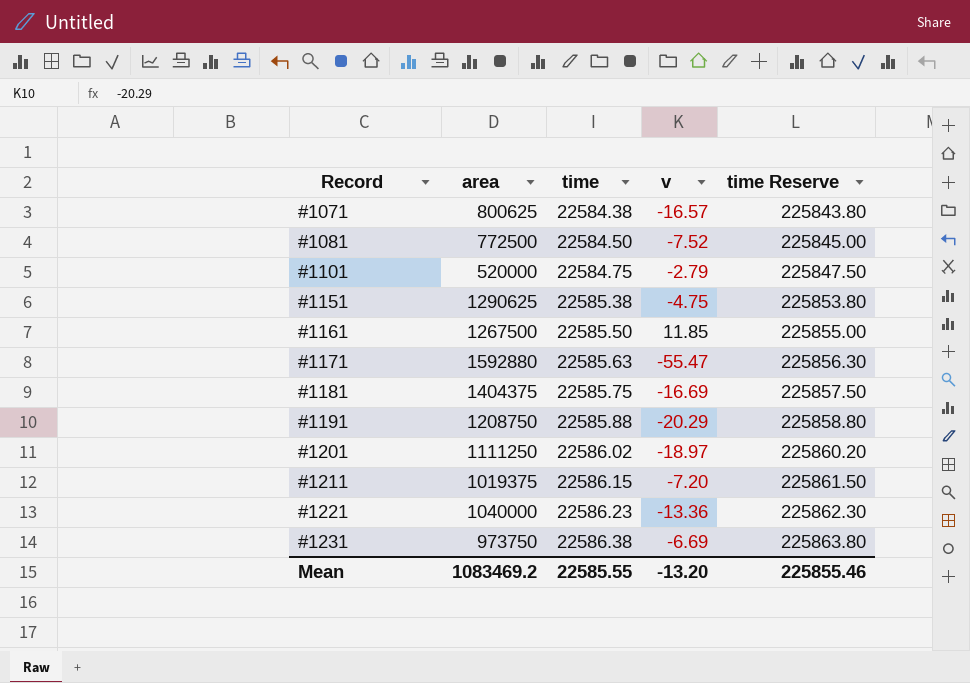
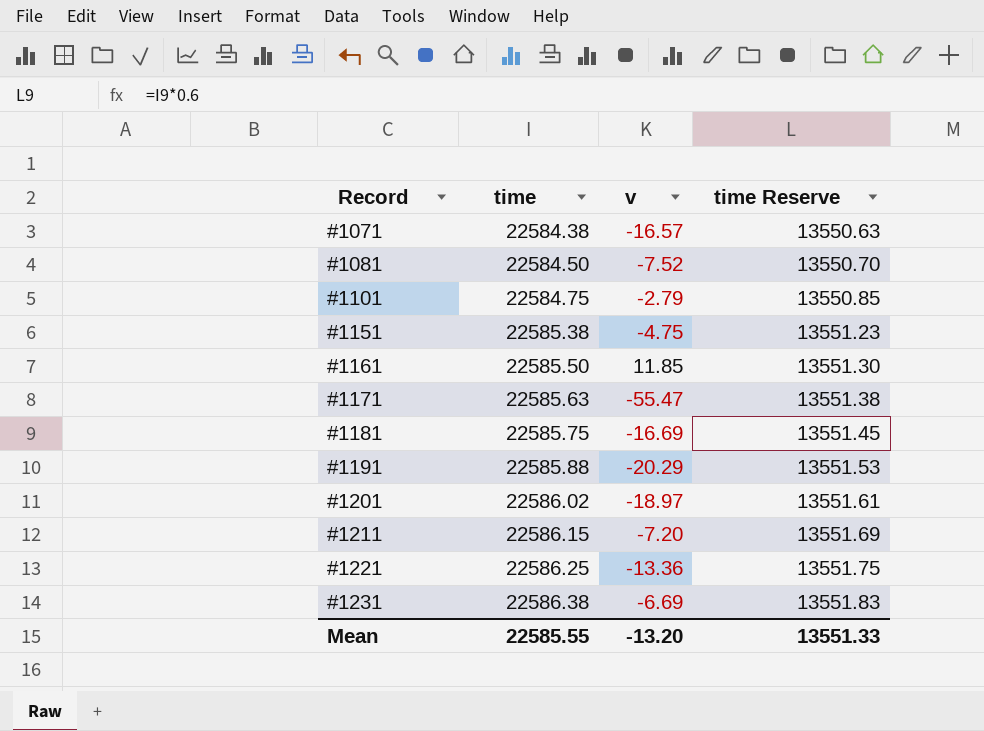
column area | position: 2 -> none
column time Reserve | formula: [time] * 10 -> [time] * 0.6
#1221 | time: 22586.23 -> 22586.25
Mean | time Reserve: 225855.46 -> 13551.33

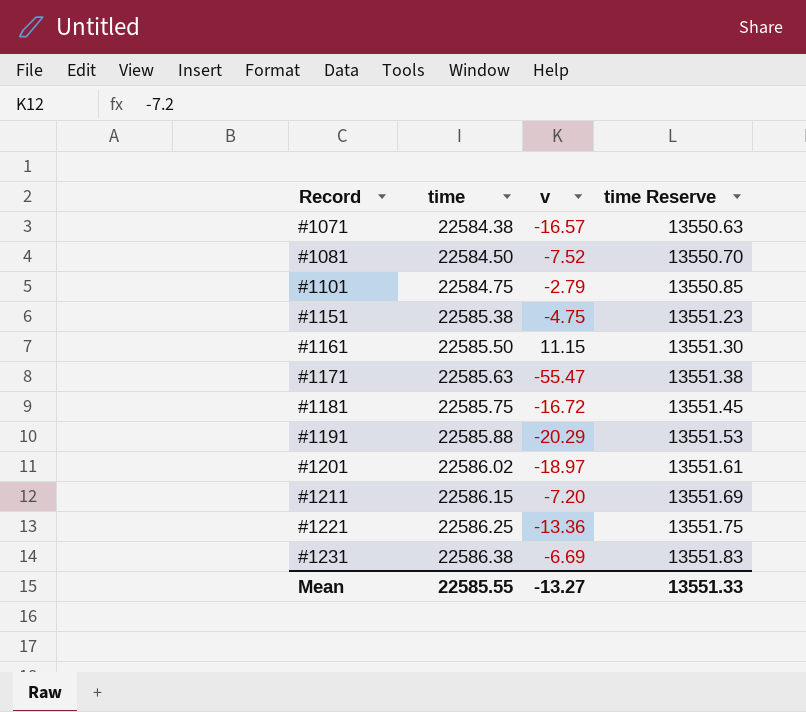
#1161 | v: 11.85 -> 11.15
#1181 | v: -16.69 -> -16.72
Mean | v: -13.20 -> -13.27

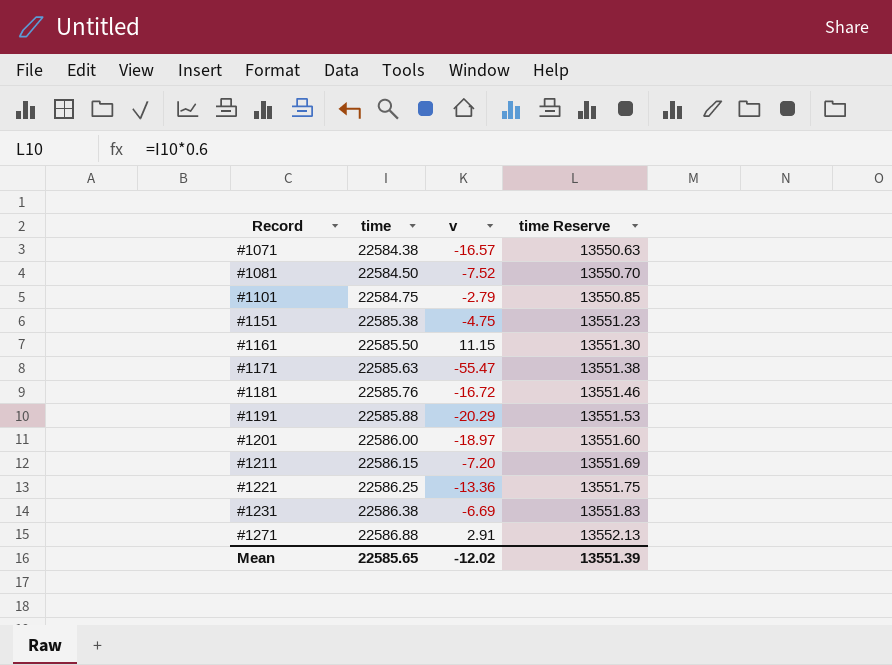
#1181 | time: 22585.75 -> 22585.76
#1181 | time Reserve: 13551.45 -> 13551.46
#1201 | time: 22586.02 -> 22586.00
#1201 | time Reserve: 13551.61 -> 13551.60
row #1271: none -> 22586.88 | 2.91 | 13552.13
Mean | time: 22585.55 -> 22585.65
Mean | v: -13.27 -> -12.02
Mean | time Reserve: 13551.33 -> 13551.39

